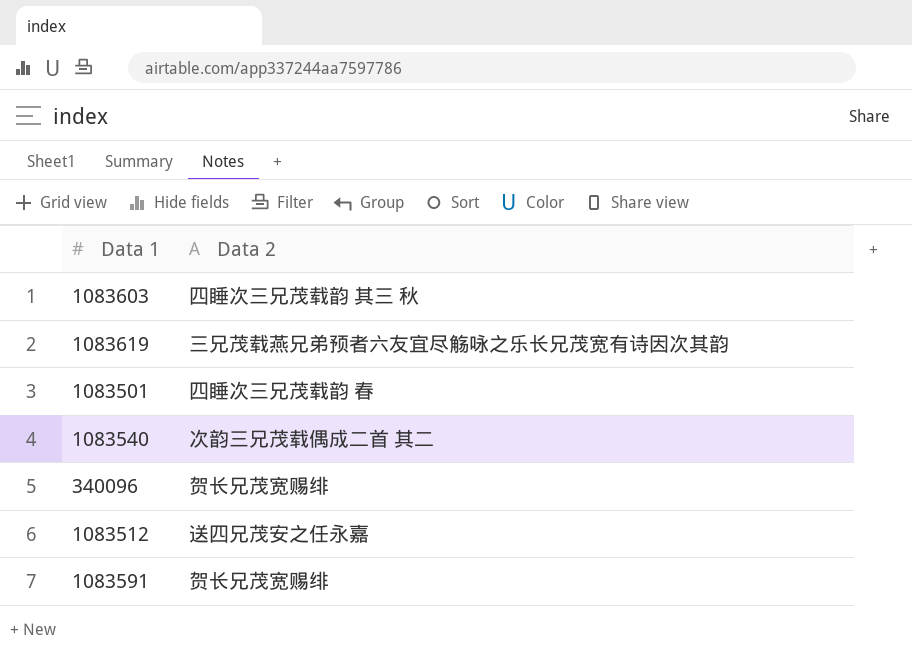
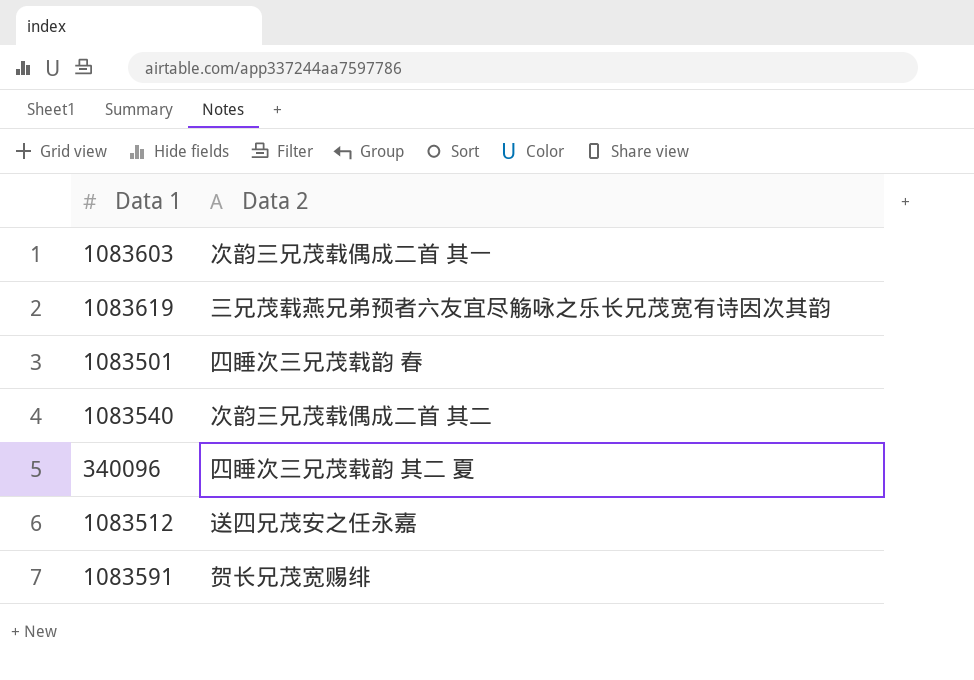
1083603 | Data 2: 四睡次三兄茂载韵 其三 秋 -> 次韵三兄茂载偶成二首 其一
340096 | Data 2: 贺长兄茂宽赐绯 -> 四睡次三兄茂载韵 其二 夏

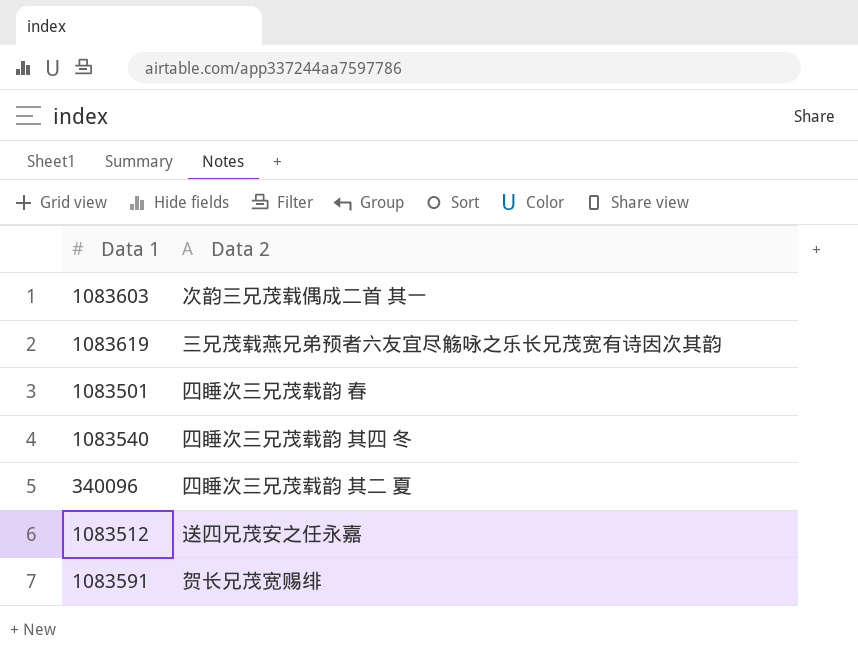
1083540 | Data 2: 次韵三兄茂载偶成二首 其二 -> 四睡次三兄茂载韵 其四 冬

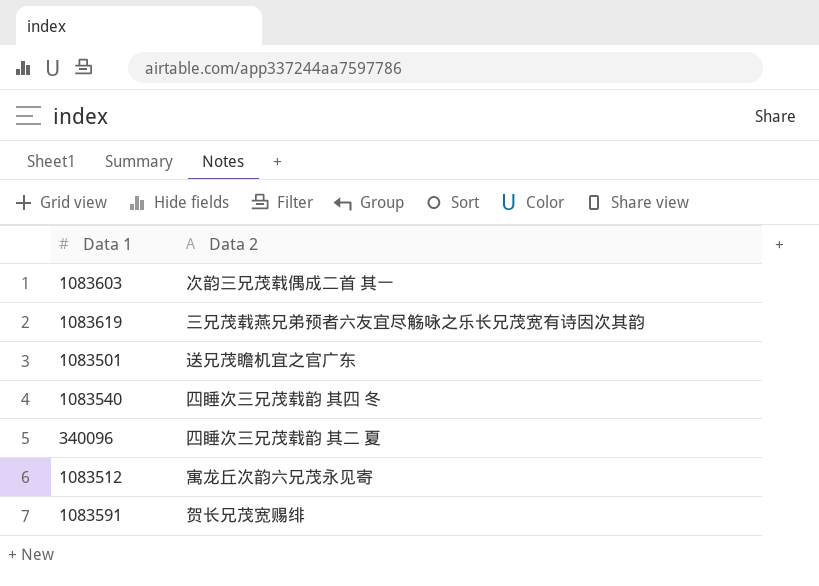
1083501 | Data 2: 四睡次三兄茂载韵 春 -> 送兄茂瞻机宜之官广东
1083512 | Data 2: 送四兄茂安之任永嘉 -> 寓龙丘次韵六兄茂永见寄

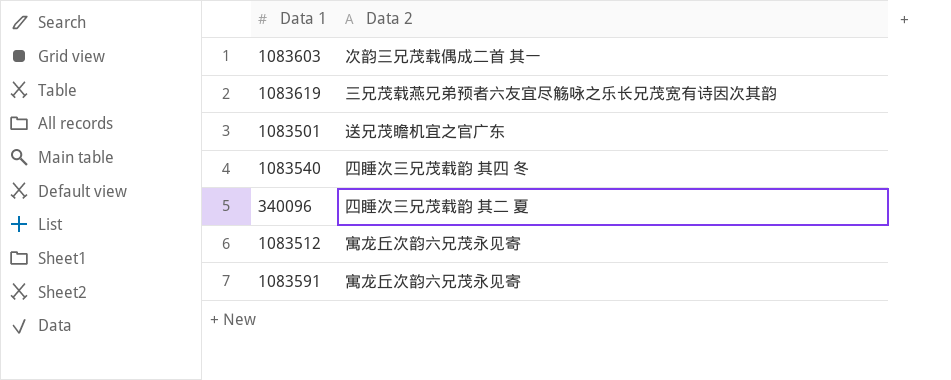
1083591 | Data 2: 贺长兄茂宽赐绯 -> 寓龙丘次韵六兄茂永见寄

